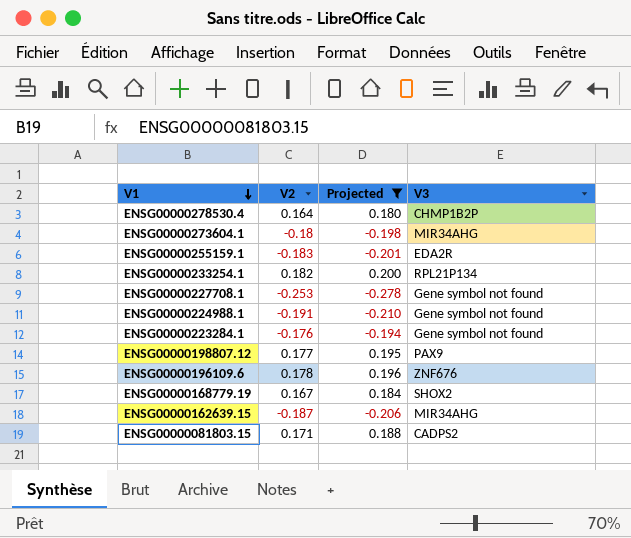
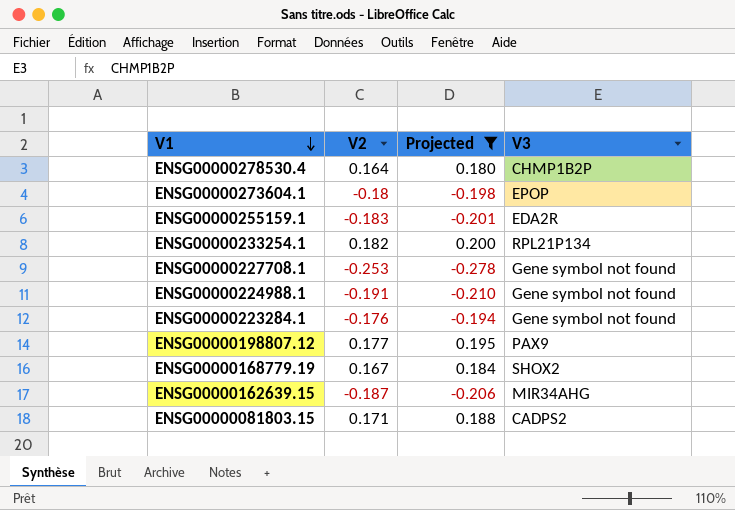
row ENSG00000196109.6: 0.178 | 0.196 | ZNF676 -> none
ENSG00000273604.1 | V3: MIR34AHG -> EPOP

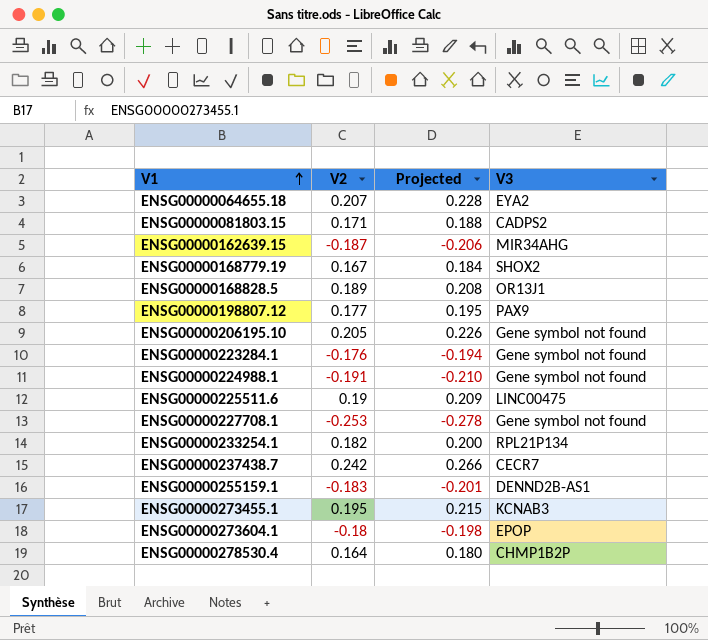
filter: Projected <= 0.200 -> none
row order: V1 descending -> V1 ascending
ENSG00000255159.1 | V3: EDA2R -> DENND2B-AS1

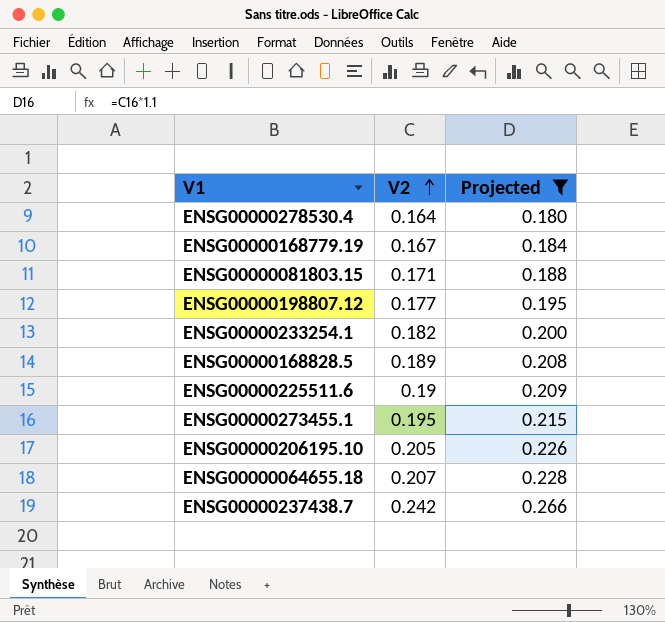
filter: none -> Projected >= 0.180
row order: V1 ascending -> V2 ascending
column V3 | position: 4 -> none

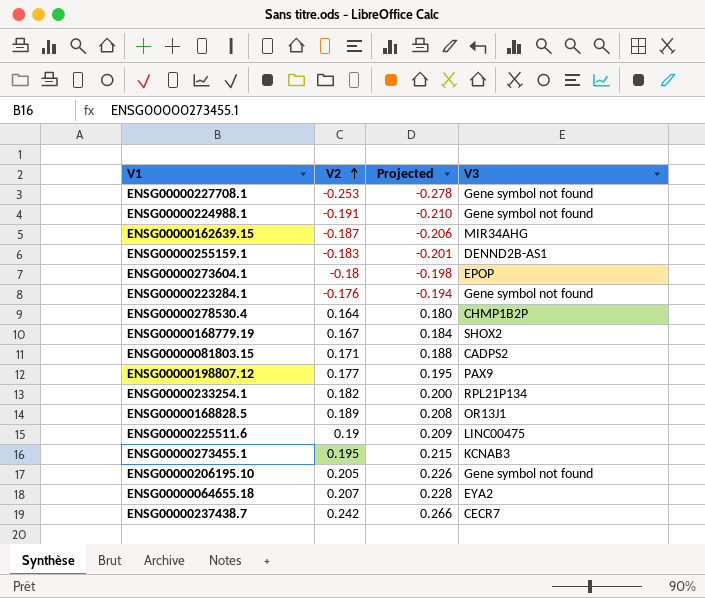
filter: Projected >= 0.180 -> none
column V3 | position: none -> 4

